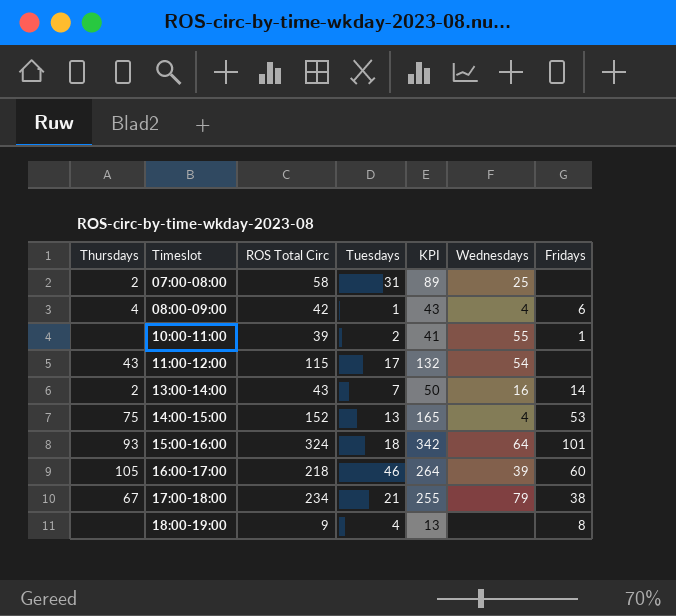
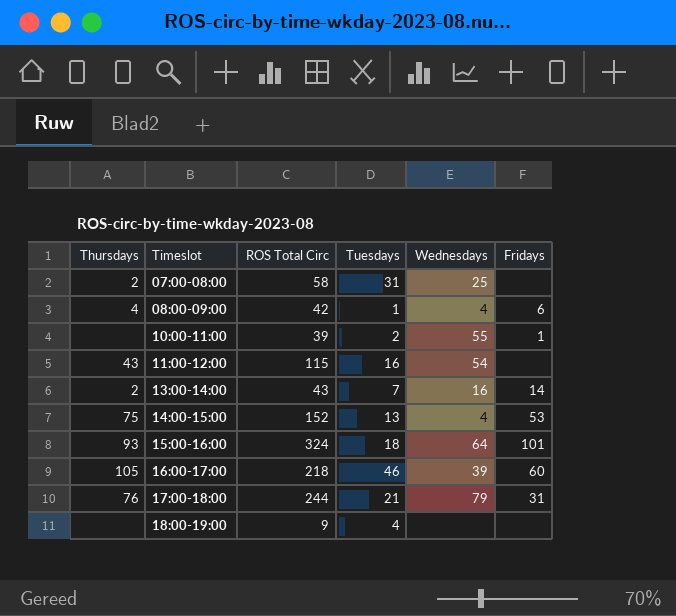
column KPI | formula: [ROS Total Circ] + [Tuesdays] -> none
11:00-12:00 | Tuesdays: 17 -> 16
17:00-18:00 | Thursdays: 67 -> 76
17:00-18:00 | ROS Total Circ: 234 -> 244
17:00-18:00 | Fridays: 38 -> 31
18:00-19:00 | Fridays: 8 -> none

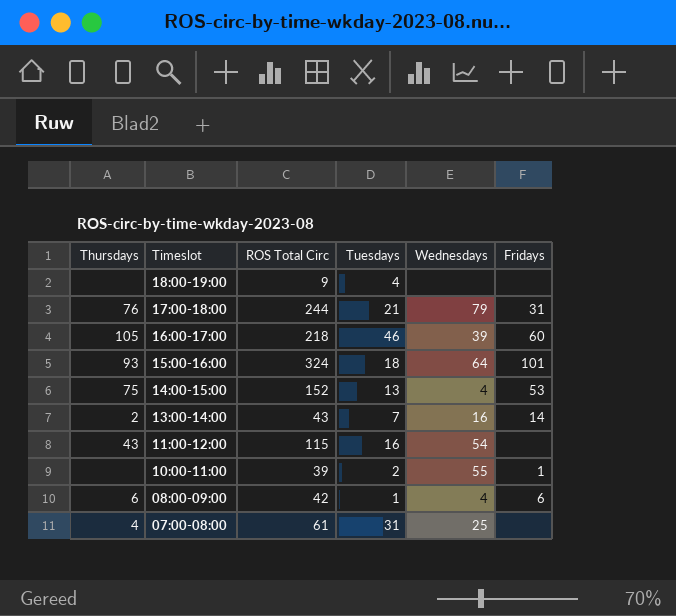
row order: Timeslot ascending -> Timeslot descending
08:00-09:00 | Thursdays: 4 -> 6
07:00-08:00 | Thursdays: 2 -> 4
07:00-08:00 | ROS Total Circ: 58 -> 61

